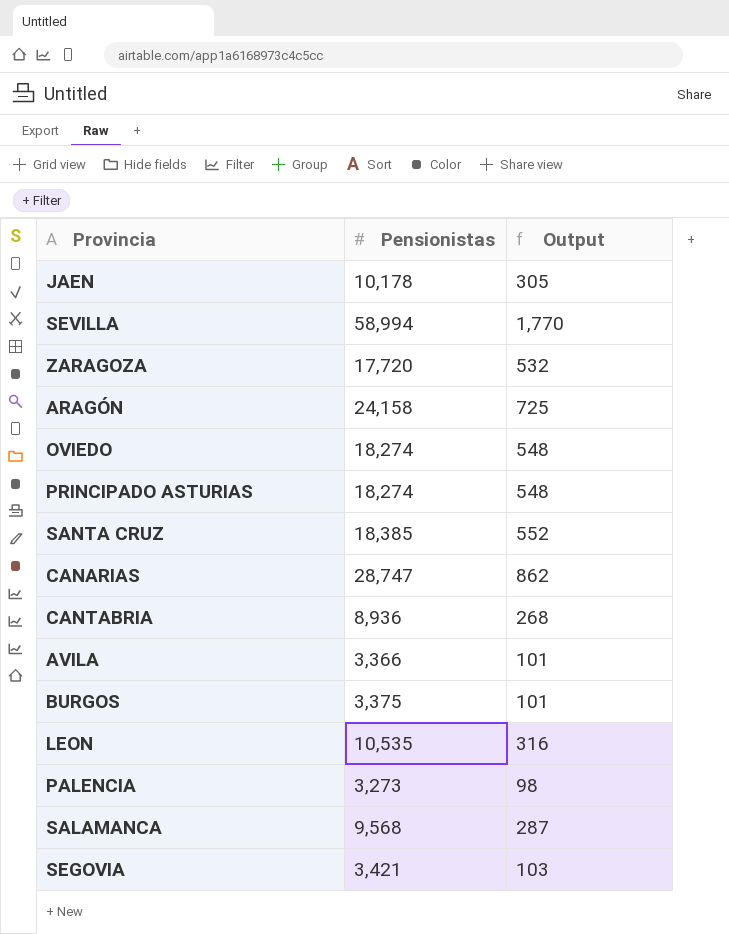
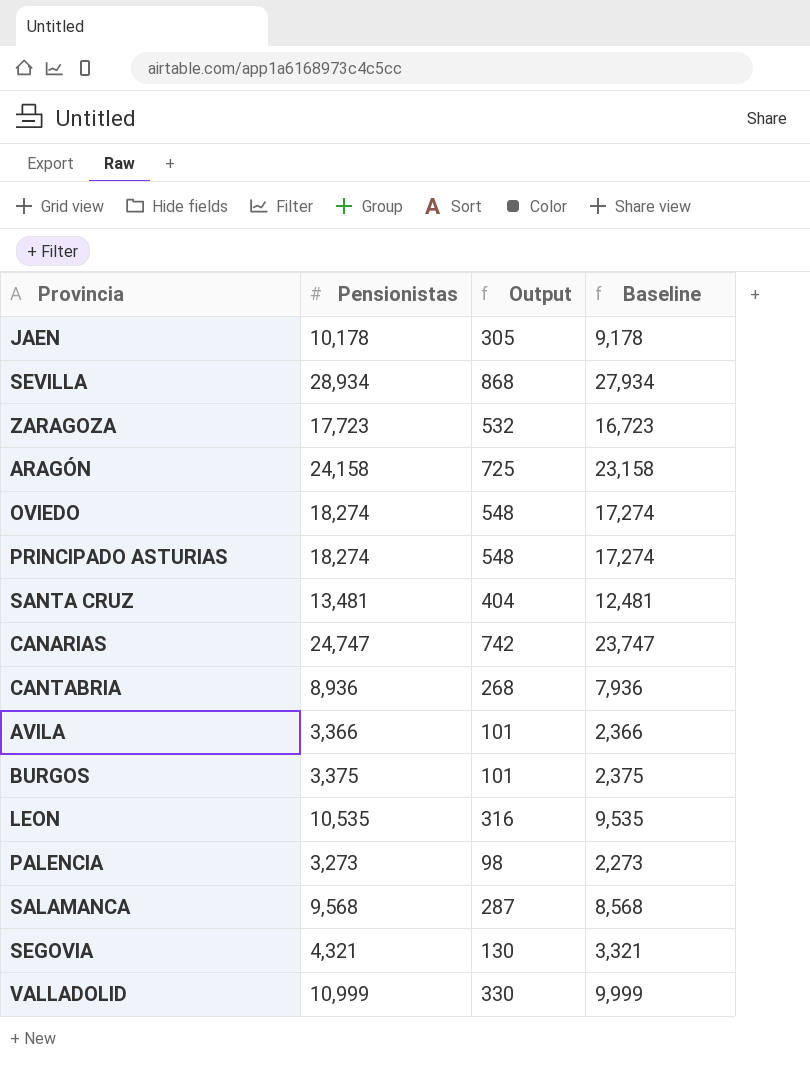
column Baseline | formula: none -> [Pensionistas] - 1000
SEVILLA | Pensionistas: 58,994 -> 28,934
SEVILLA | Output: 1,770 -> 868
ZARAGOZA | Pensionistas: 17,720 -> 17,723
SANTA CRUZ | Pensionistas: 18,385 -> 13,481
SANTA CRUZ | Output: 552 -> 404
CANARIAS | Pensionistas: 28,747 -> 24,747
CANARIAS | Output: 862 -> 742
SEGOVIA | Pensionistas: 3,421 -> 4,321
SEGOVIA | Output: 103 -> 130
row VALLADOLID: none -> 10,999 | 330 | 9,999

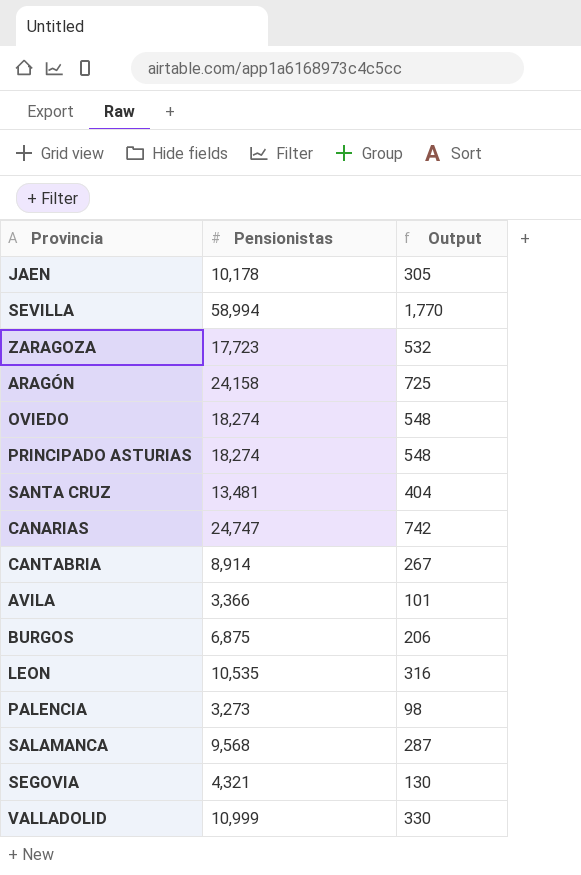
column Baseline | formula: [Pensionistas] - 1000 -> none
SEVILLA | Pensionistas: 28,934 -> 58,994
SEVILLA | Output: 868 -> 1,770
CANTABRIA | Pensionistas: 8,936 -> 8,914
CANTABRIA | Output: 268 -> 267
BURGOS | Pensionistas: 3,375 -> 6,875
BURGOS | Output: 101 -> 206

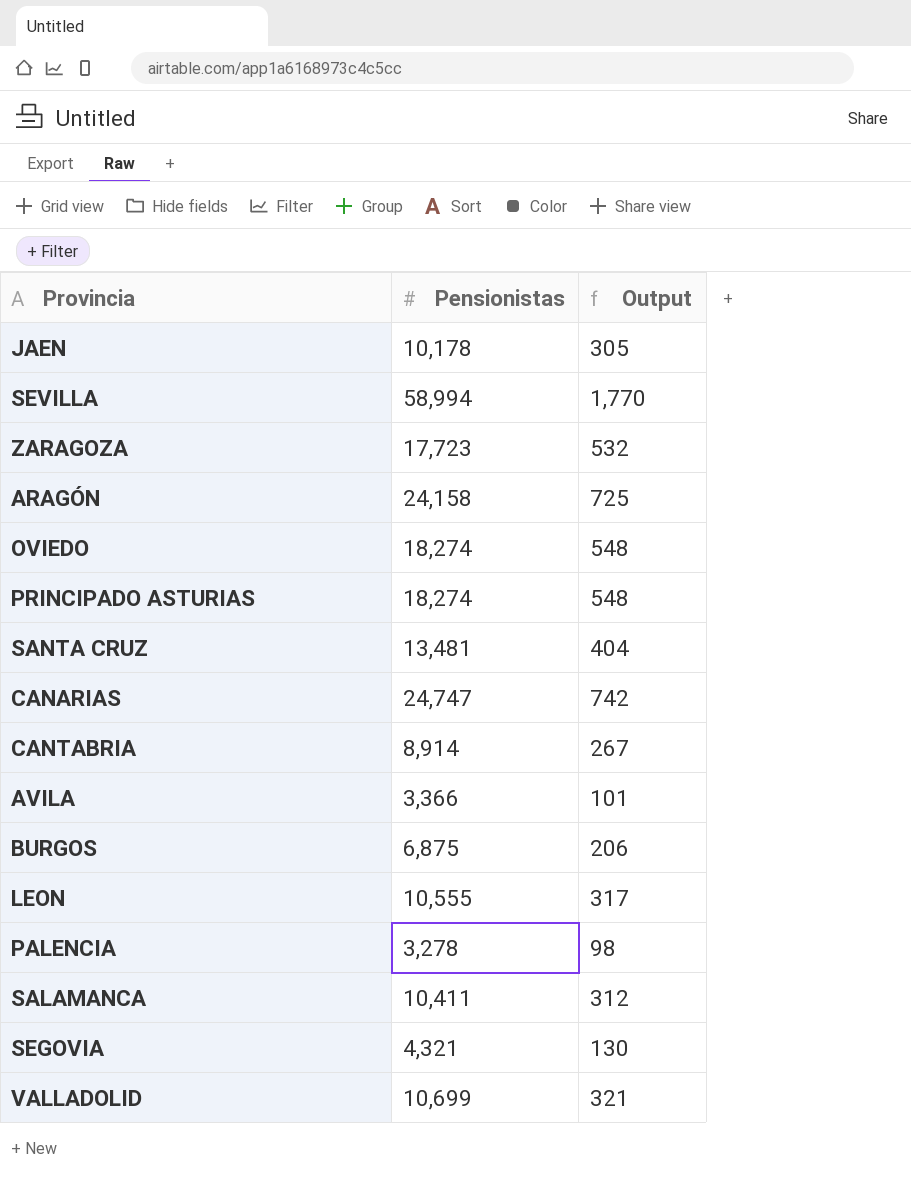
LEON | Pensionistas: 10,535 -> 10,555
LEON | Output: 316 -> 317
PALENCIA | Pensionistas: 3,273 -> 3,278
SALAMANCA | Pensionistas: 9,568 -> 10,411
SALAMANCA | Output: 287 -> 312
VALLADOLID | Pensionistas: 10,999 -> 10,699
VALLADOLID | Output: 330 -> 321

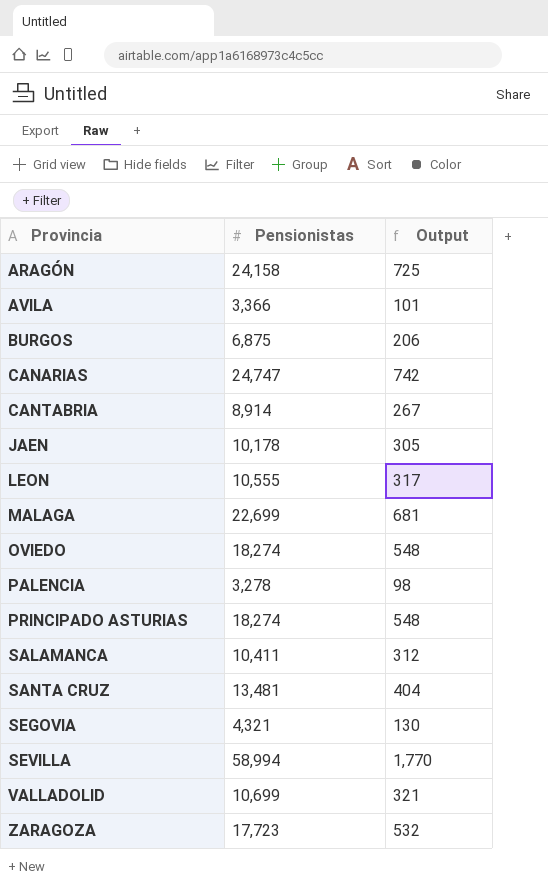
row order: none -> Provincia ascending
row MALAGA: none -> 22,699 | 681

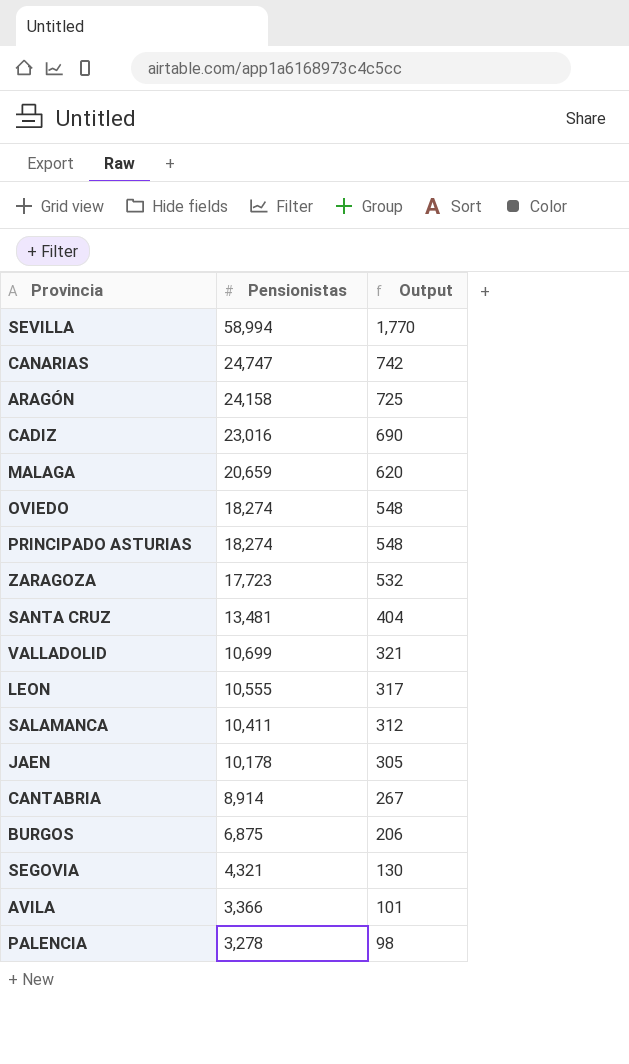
row order: Provincia ascending -> Pensionistas descending
row CADIZ: none -> 23,016 | 690
MALAGA | Pensionistas: 22,699 -> 20,659
MALAGA | Output: 681 -> 620

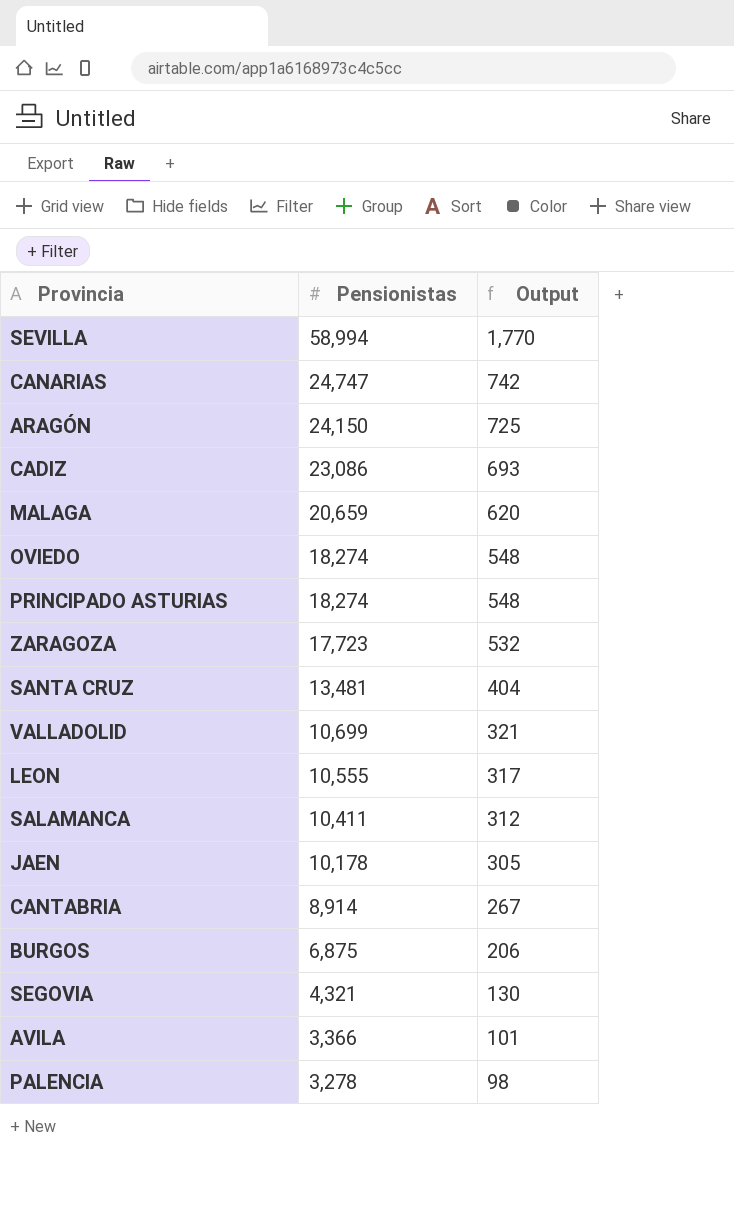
ARAGÓN | Pensionistas: 24,158 -> 24,150
CADIZ | Pensionistas: 23,016 -> 23,086
CADIZ | Output: 690 -> 693

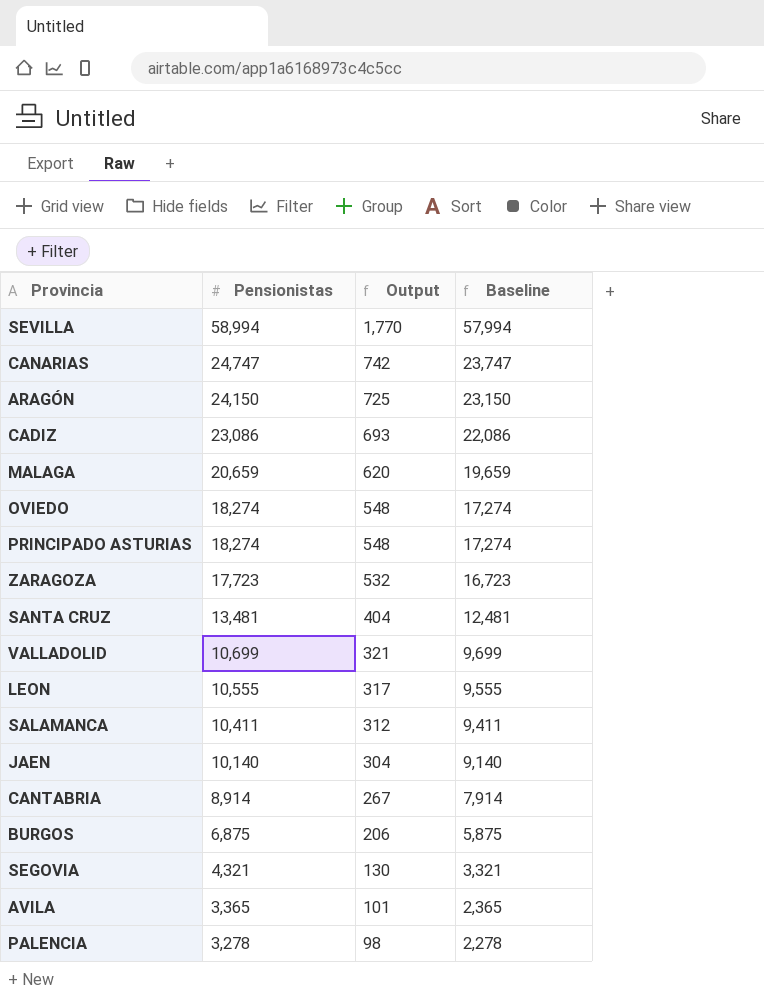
column Baseline | formula: none -> [Pensionistas] - 1000
JAEN | Pensionistas: 10,178 -> 10,140
JAEN | Output: 305 -> 304
AVILA | Pensionistas: 3,366 -> 3,365

